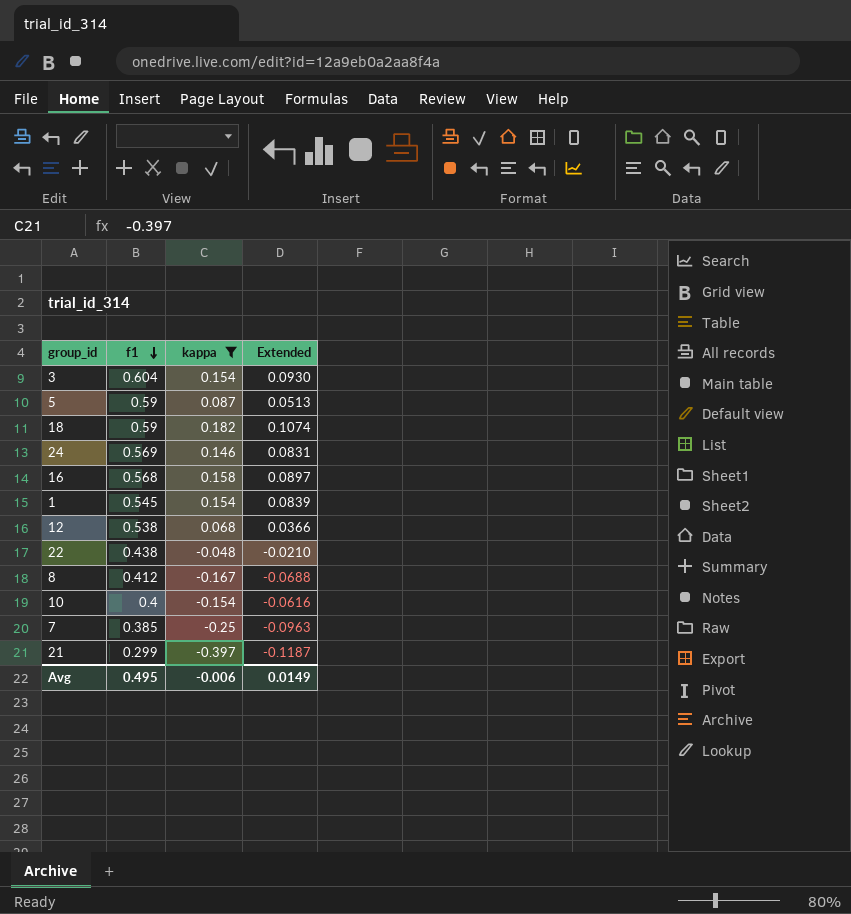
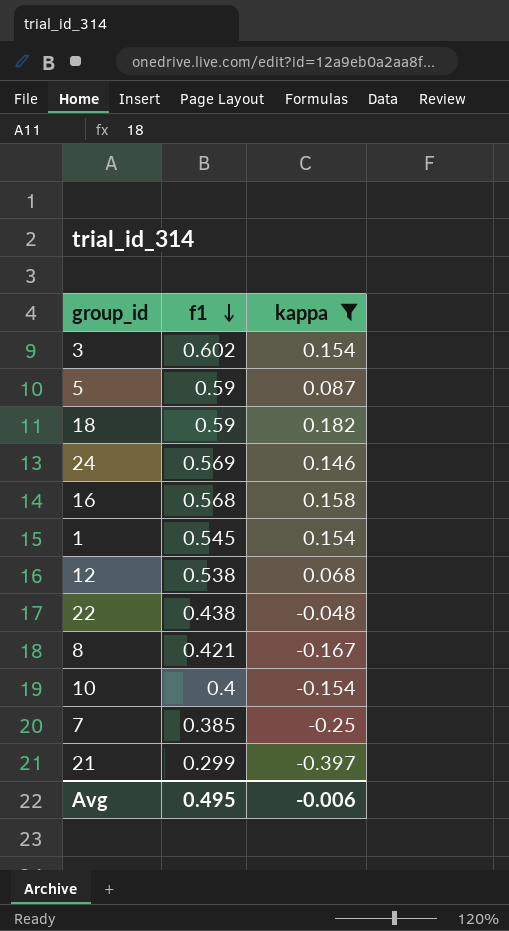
column Extended | formula: [f1] * [kappa] -> none
3 | f1: 0.604 -> 0.602
8 | f1: 0.412 -> 0.421

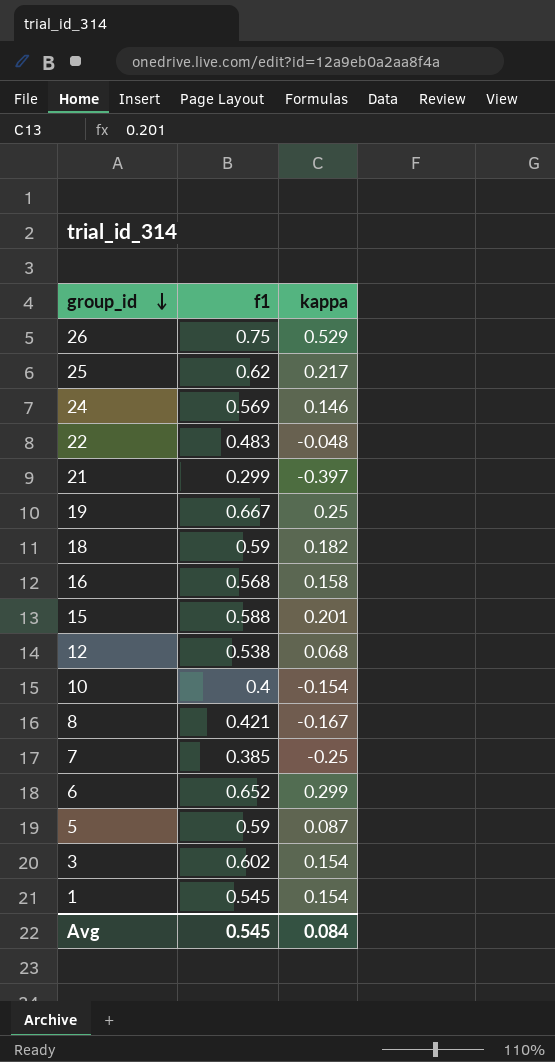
filter: kappa <= 0.182 -> none
row order: f1 descending -> group_id descending
22 | f1: 0.438 -> 0.483
Avg | f1: 0.495 -> 0.545
Avg | kappa: -0.006 -> 0.084

